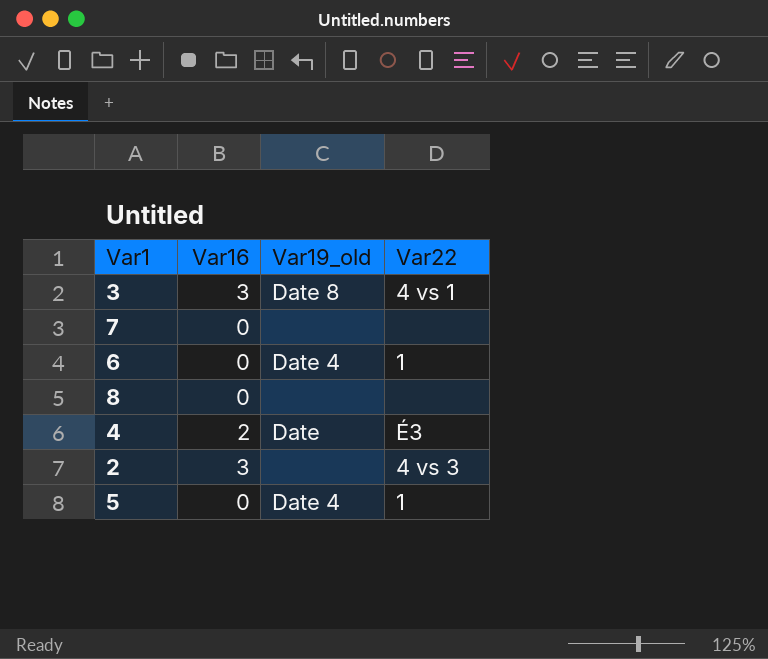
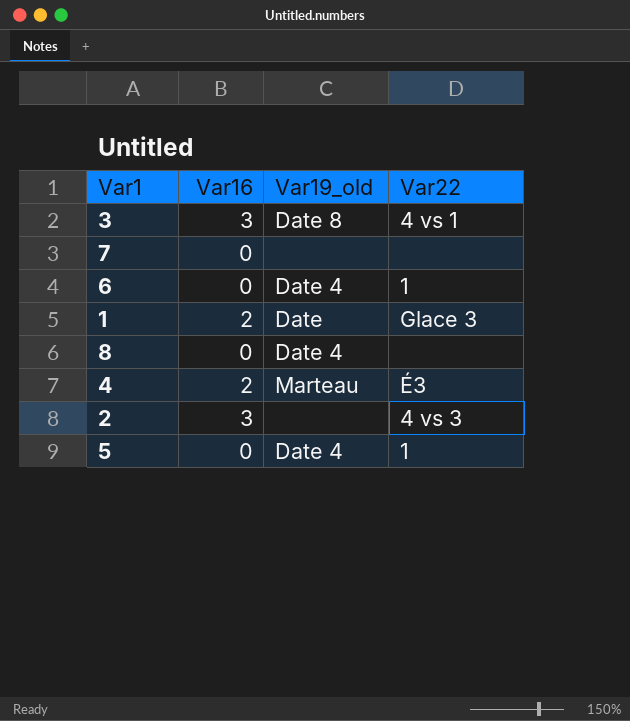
row 1: none -> 2 | Date | Glace 3
8 | Var19_old: none -> Date 4
4 | Var19_old: Date -> Marteau

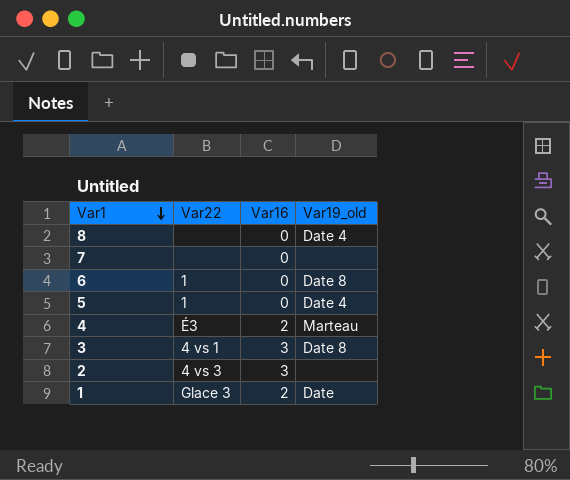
row order: none -> Var1 descending
column Var22 | position: 4 -> 2
6 | Var19_old: Date 4 -> Date 8

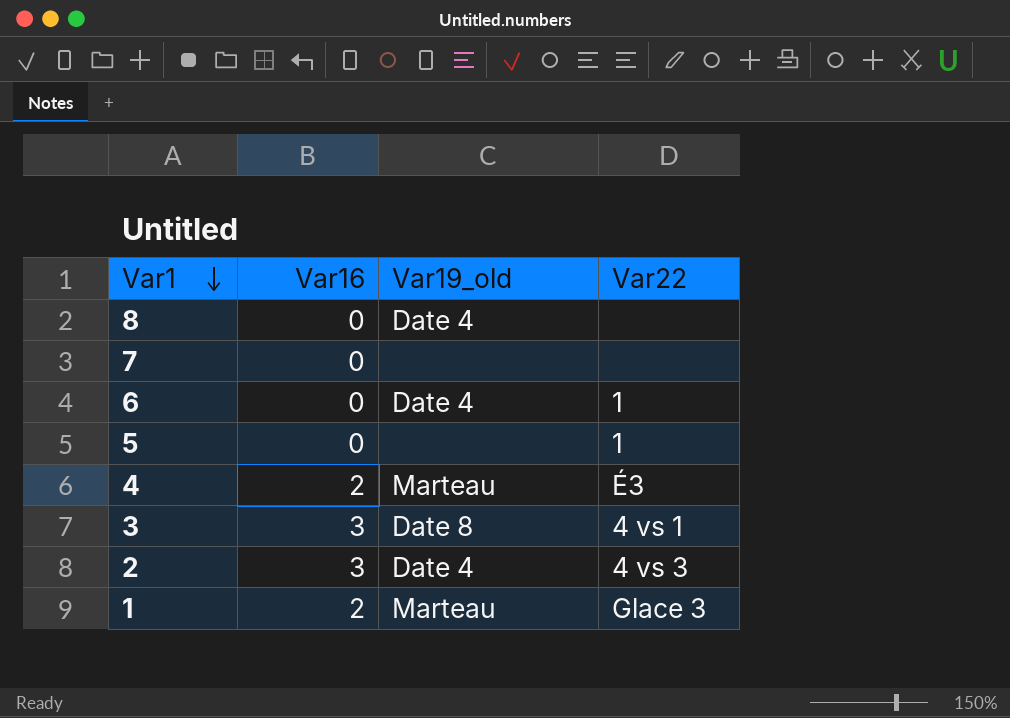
column Var22 | position: 2 -> 4
6 | Var19_old: Date 8 -> Date 4
5 | Var19_old: Date 4 -> none
2 | Var19_old: none -> Date 4
1 | Var19_old: Date -> Marteau

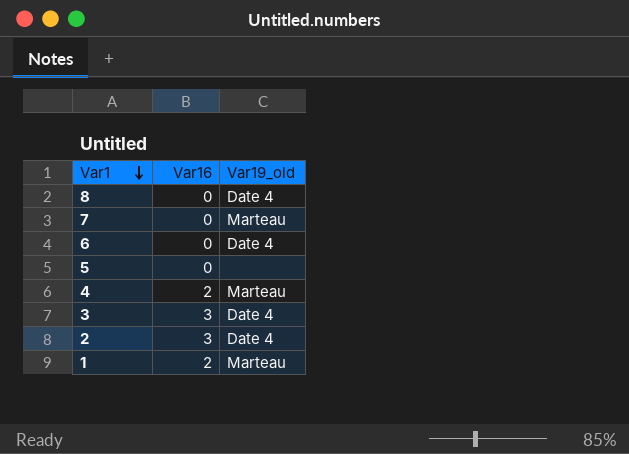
column Var22 | position: 4 -> none
7 | Var19_old: none -> Marteau
3 | Var19_old: Date 8 -> Date 4

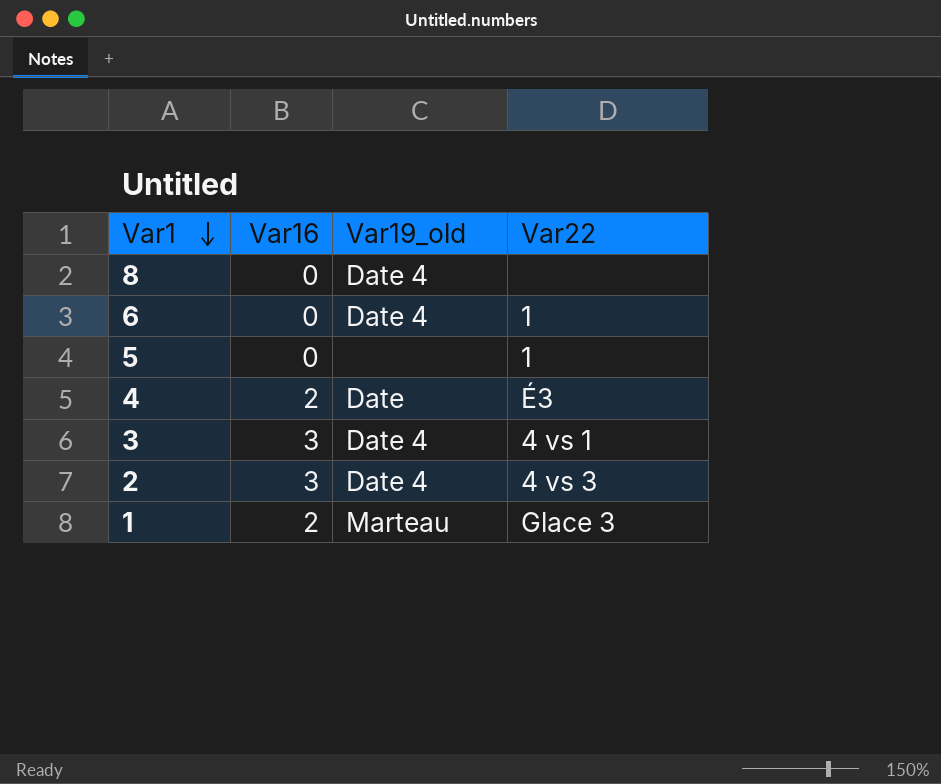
column Var22 | position: none -> 4
row 7: 0 | Marteau -> none
4 | Var19_old: Marteau -> Date

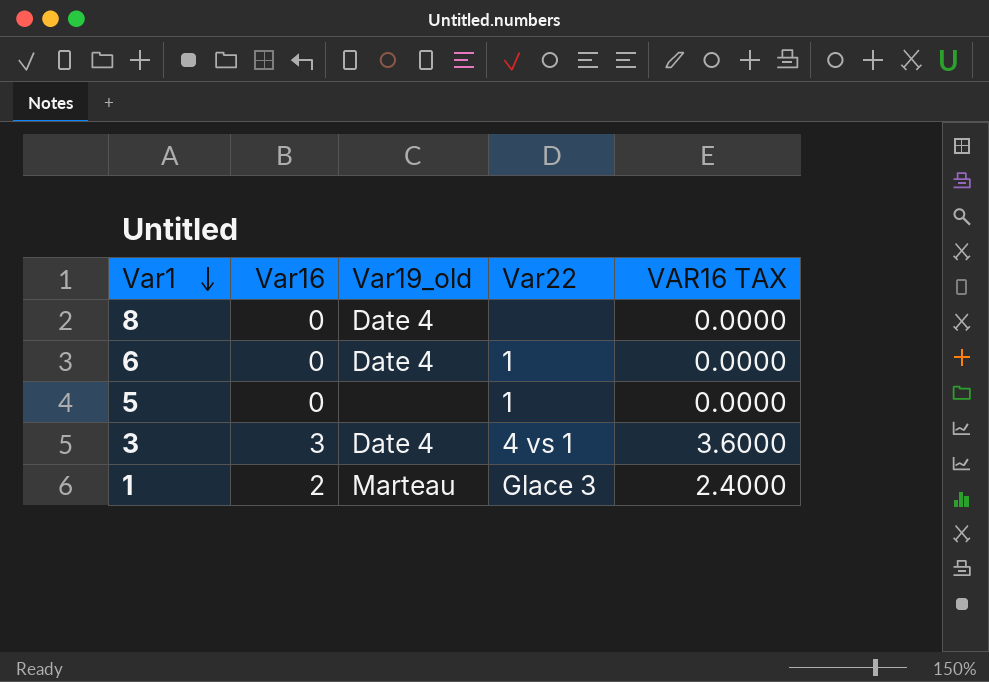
column VAR16 TAX | formula: none -> [Var16] * 1.2
row 4: 2 | Date | É3 -> none
row 2: 3 | Date 4 | 4 vs 3 -> none

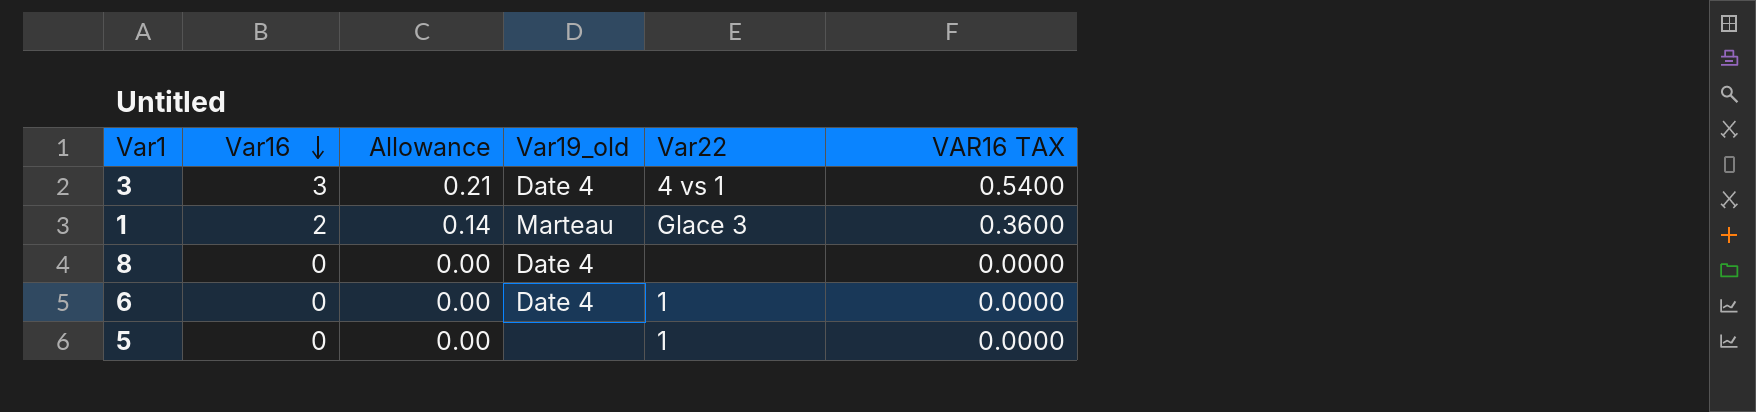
row order: Var1 descending -> Var16 descending
column Allowance | formula: none -> [Var16] * 0.07
column VAR16 TAX | formula: [Var16] * 1.2 -> [Var16] * 0.18

